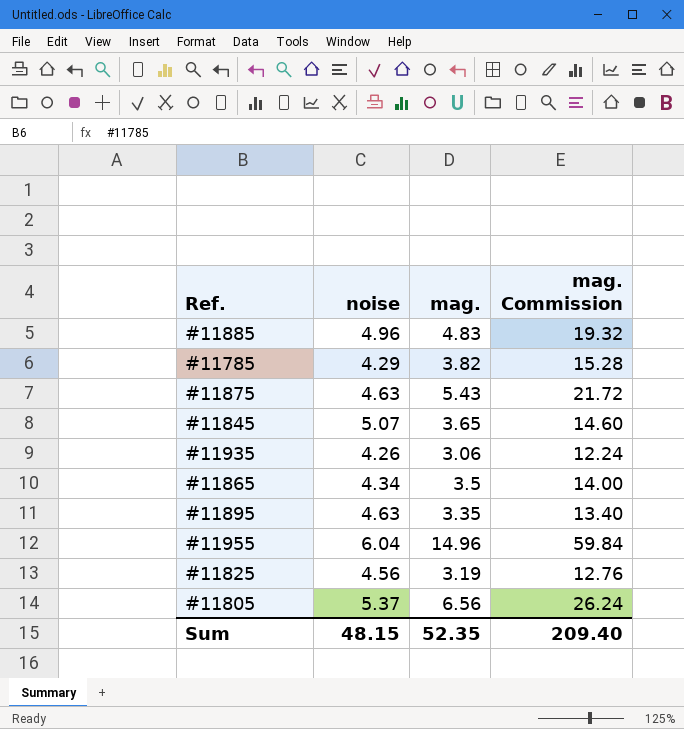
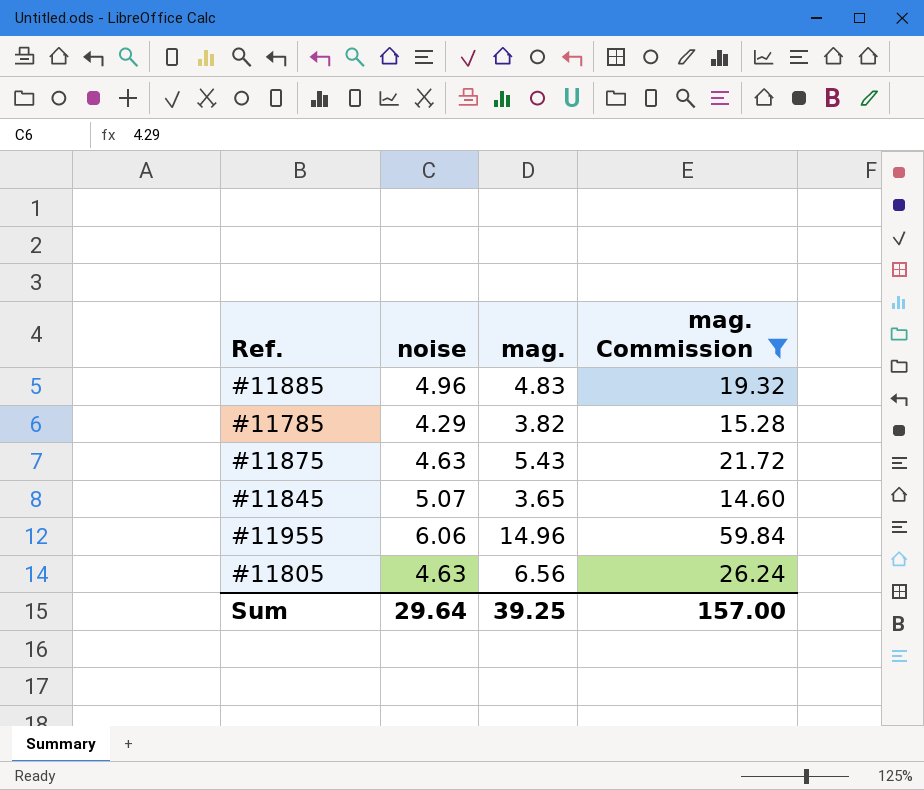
filter: none -> mag. Commission >= 14.60
#11955 | noise: 6.04 -> 6.06
#11805 | noise: 5.37 -> 4.63
Sum | noise: 48.15 -> 29.64
Sum | mag.: 52.35 -> 39.25
Sum | mag. Commission: 209.40 -> 157.00

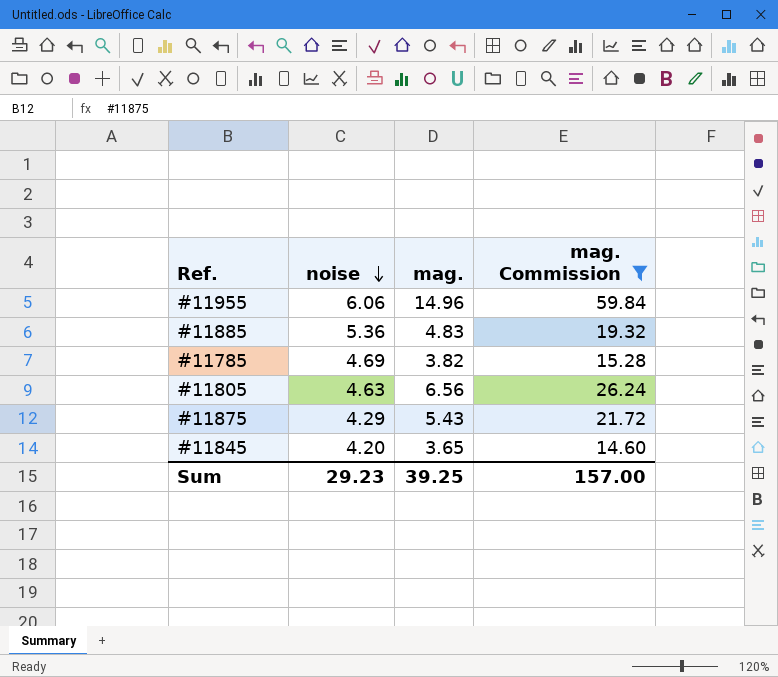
row order: none -> noise descending
#11885 | noise: 4.96 -> 5.36
#11785 | noise: 4.29 -> 4.69
#11875 | noise: 4.63 -> 4.29
#11845 | noise: 5.07 -> 4.20
Sum | noise: 29.64 -> 29.23

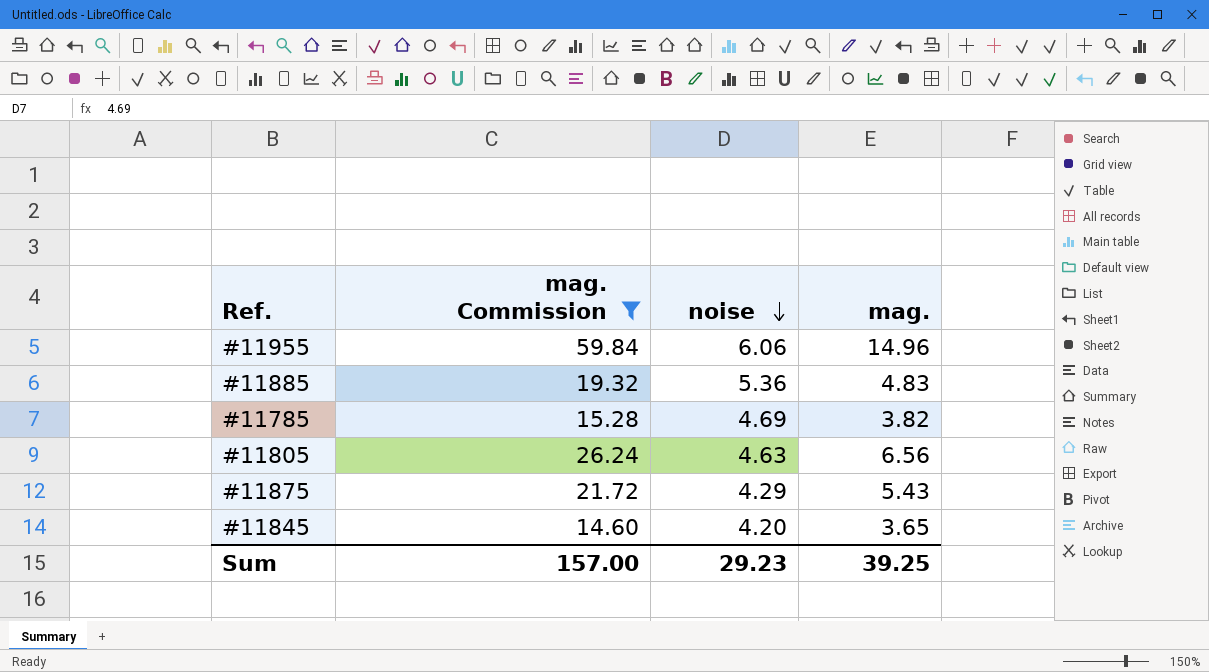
column mag. Commission | position: 4 -> 2

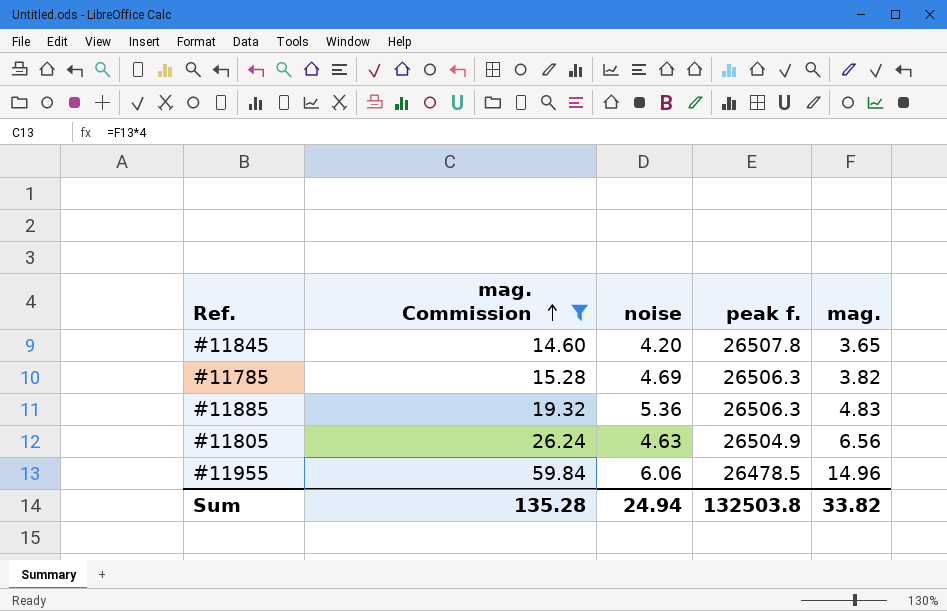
row order: noise descending -> mag. Commission ascending
column peak f. | position: none -> 4
row #11875: 21.72 | 4.29 | 5.43 -> none
Sum | mag. Commission: 157.00 -> 135.28
Sum | noise: 29.23 -> 24.94
Sum | mag.: 39.25 -> 33.82

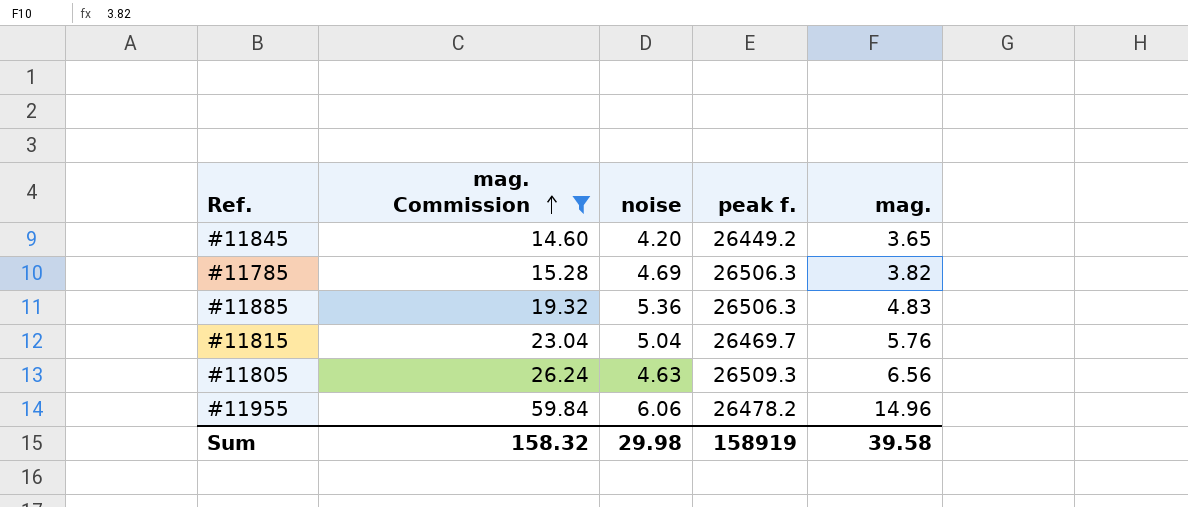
#11845 | peak f.: 26507.8 -> 26449.2
row #11815: none -> 23.04 | 5.04 | 26469.7 | 5.76
#11805 | peak f.: 26504.9 -> 26509.3
#11955 | peak f.: 26478.5 -> 26478.2
Sum | mag. Commission: 135.28 -> 158.32
Sum | noise: 24.94 -> 29.98
Sum | peak f.: 132503.8 -> 158919
Sum | mag.: 33.82 -> 39.58

